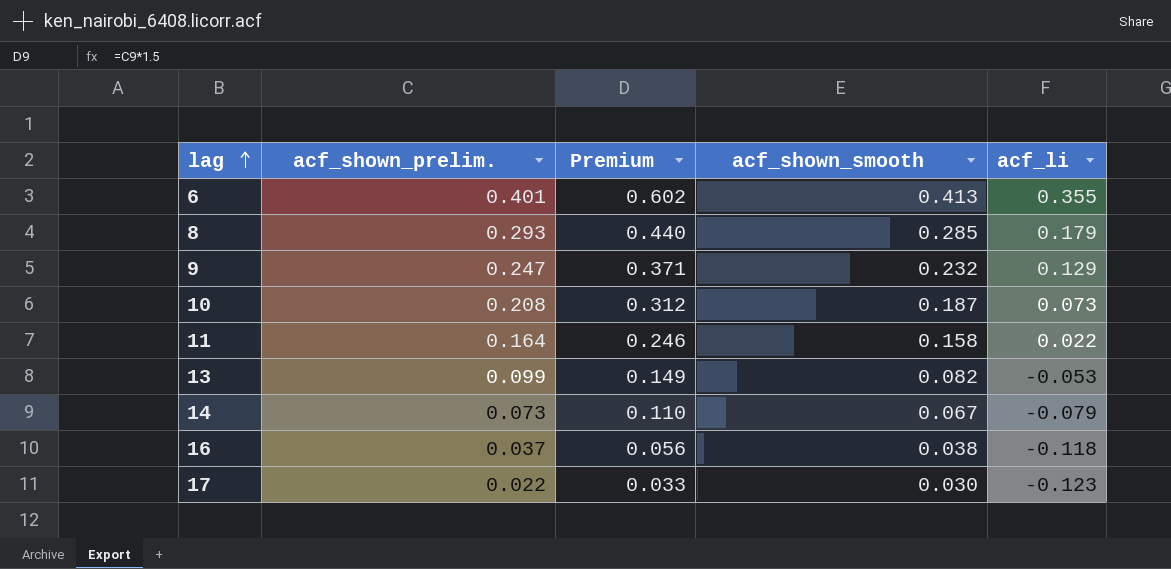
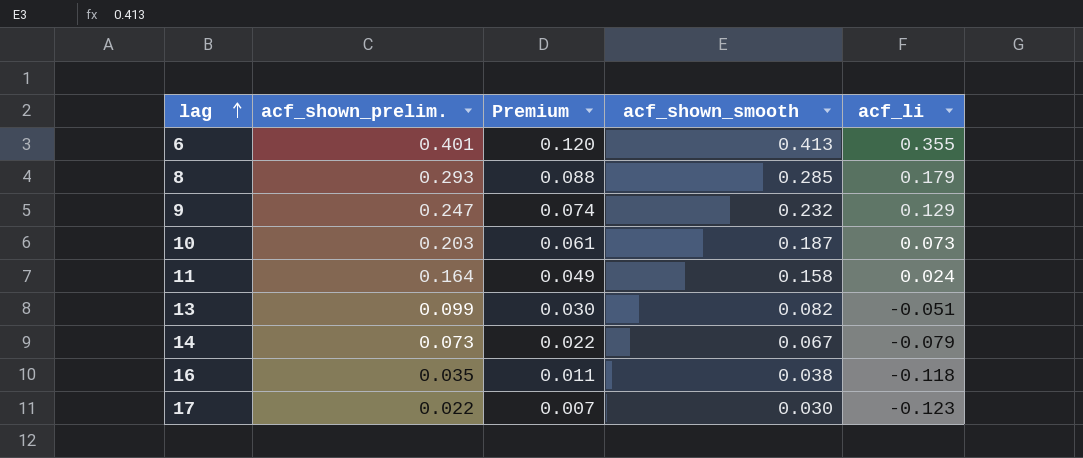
column Premium | formula: [acf_shown_prelim.] * 1.5 -> [acf_shown_prelim.] * 0.3
10 | acf_shown_prelim.: 0.208 -> 0.203
11 | acf_li: 0.022 -> 0.024
13 | acf_li: -0.053 -> -0.051
16 | acf_shown_prelim.: 0.037 -> 0.035

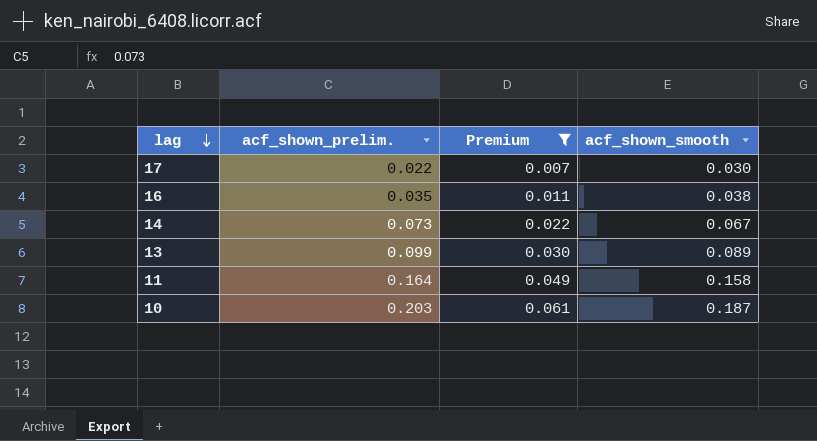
filter: none -> Premium <= 0.061
row order: lag ascending -> lag descending
column acf_li | position: 5 -> none
13 | acf_shown_smooth: 0.082 -> 0.089

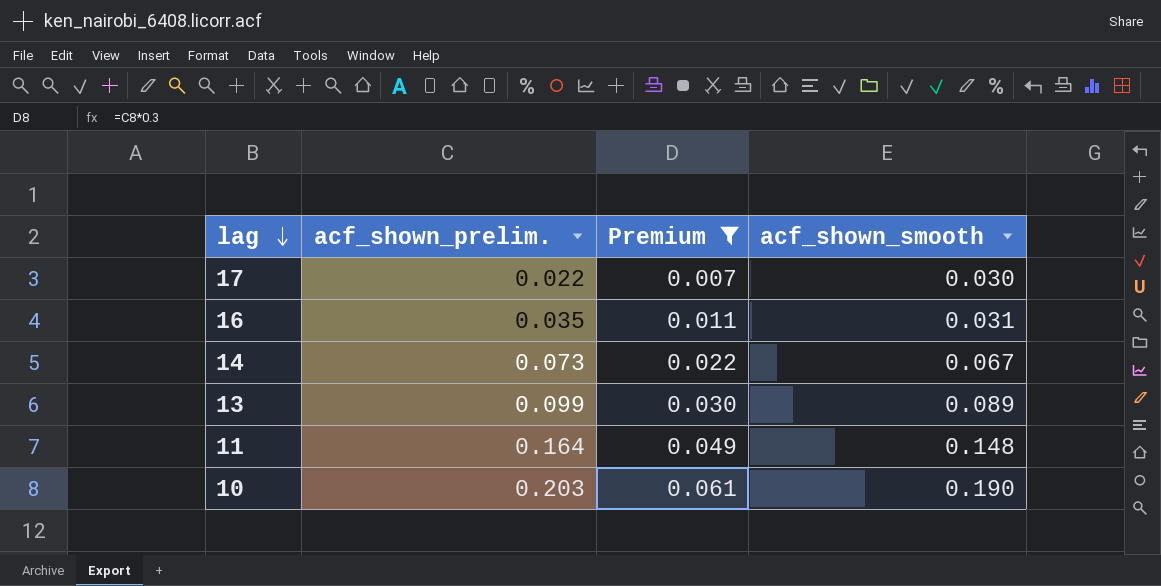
16 | acf_shown_smooth: 0.038 -> 0.031
11 | acf_shown_smooth: 0.158 -> 0.148
10 | acf_shown_smooth: 0.187 -> 0.190

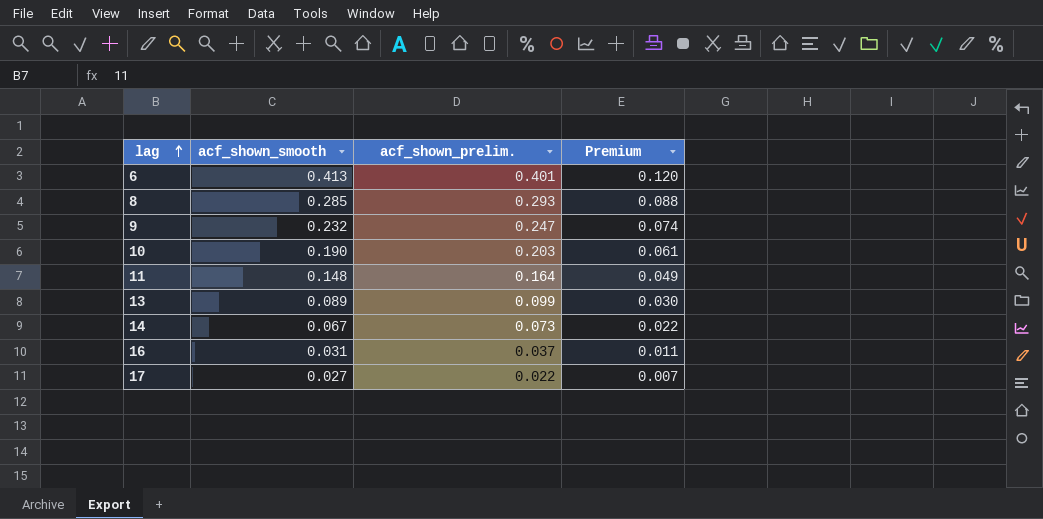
filter: Premium <= 0.061 -> none
row order: lag descending -> lag ascending
column acf_shown_smooth | position: 4 -> 2
16 | acf_shown_prelim.: 0.035 -> 0.037
17 | acf_shown_smooth: 0.030 -> 0.027

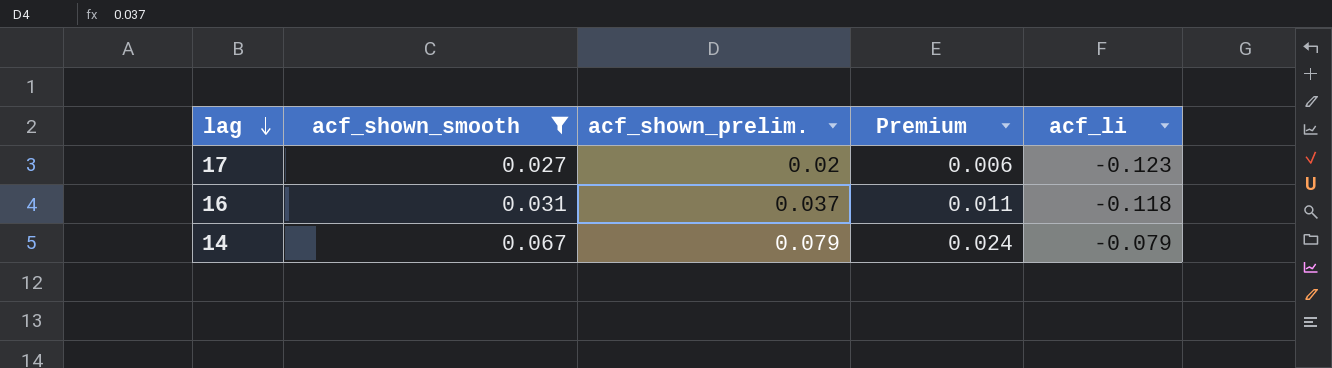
filter: none -> acf_shown_smooth <= 0.067
row order: lag ascending -> lag descending
column acf_li | position: none -> 5
17 | acf_shown_prelim.: 0.022 -> 0.02
17 | Premium: 0.007 -> 0.006
14 | acf_shown_prelim.: 0.073 -> 0.079
14 | Premium: 0.022 -> 0.024

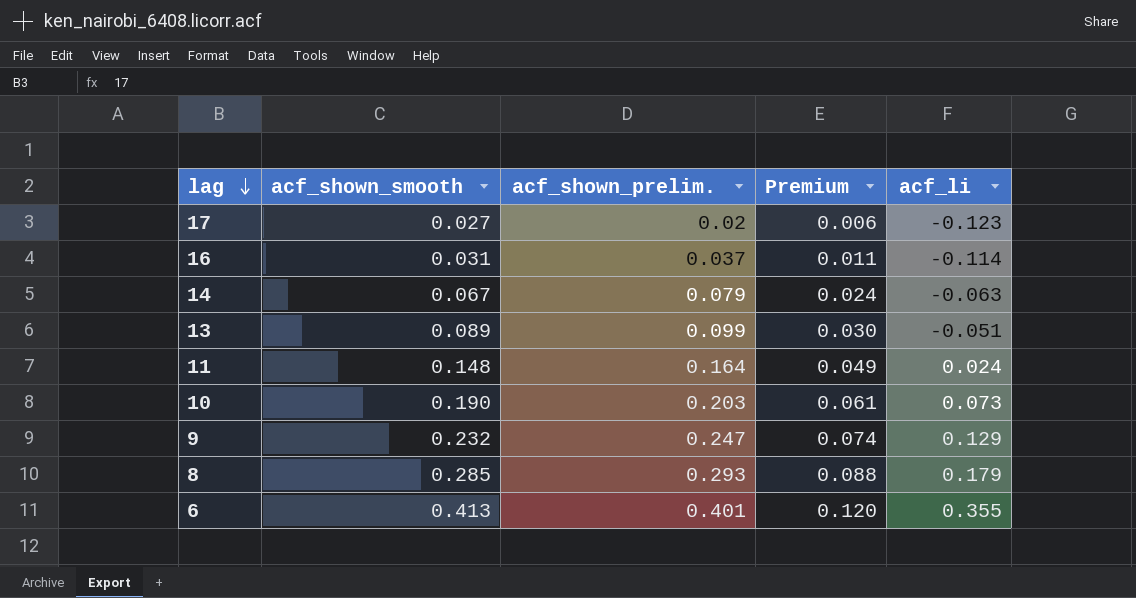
filter: acf_shown_smooth <= 0.067 -> none
16 | acf_li: -0.118 -> -0.114
14 | acf_li: -0.079 -> -0.063

